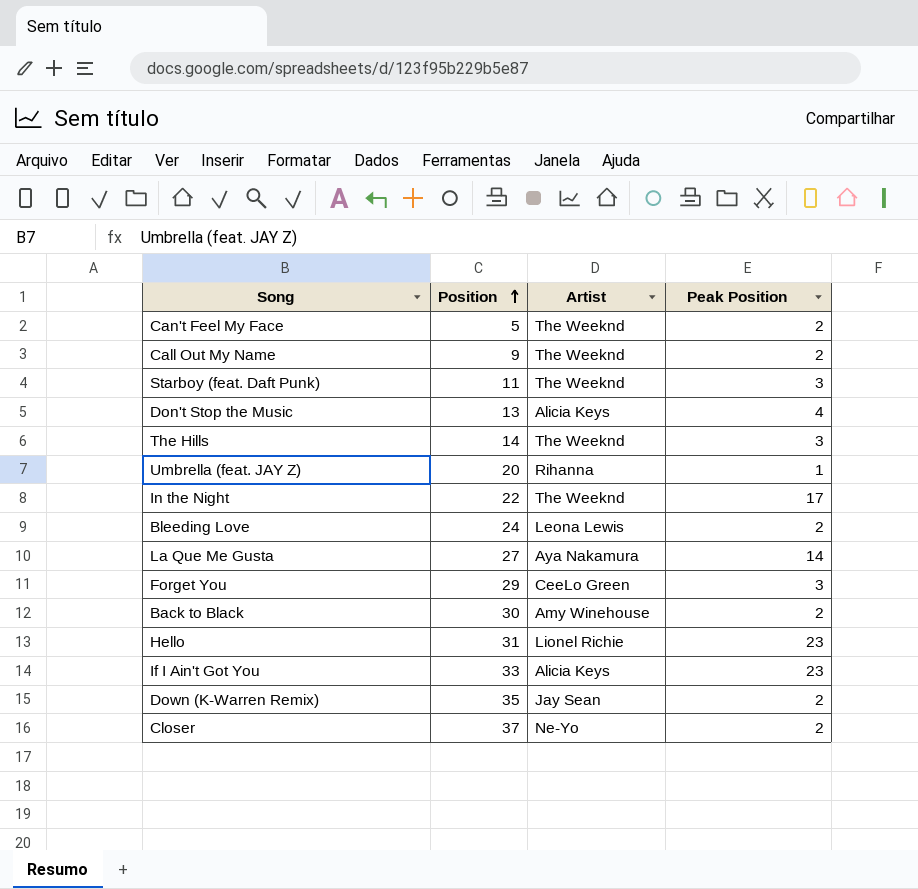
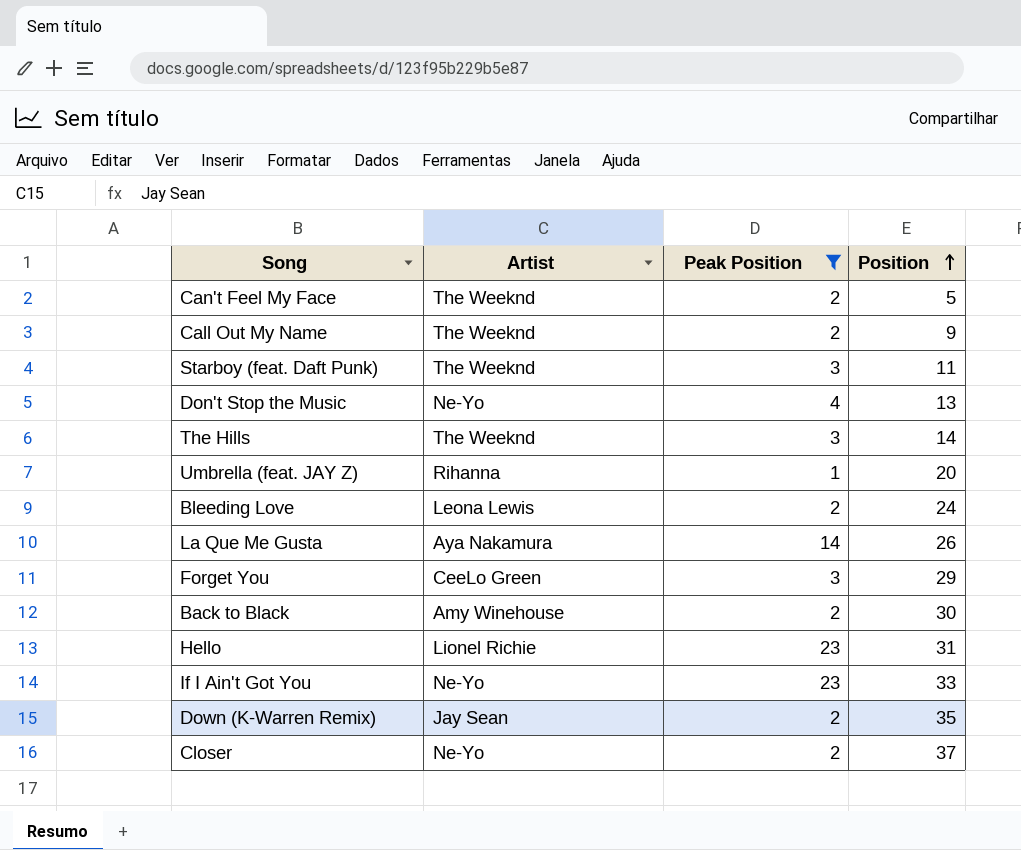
filter: none -> Peak Position != 17
column Position | position: 2 -> 4
Don't Stop the Music | Artist: Alicia Keys -> Ne-Yo
La Que Me Gusta | Position: 27 -> 26
If I Ain't Got You | Artist: Alicia Keys -> Ne-Yo

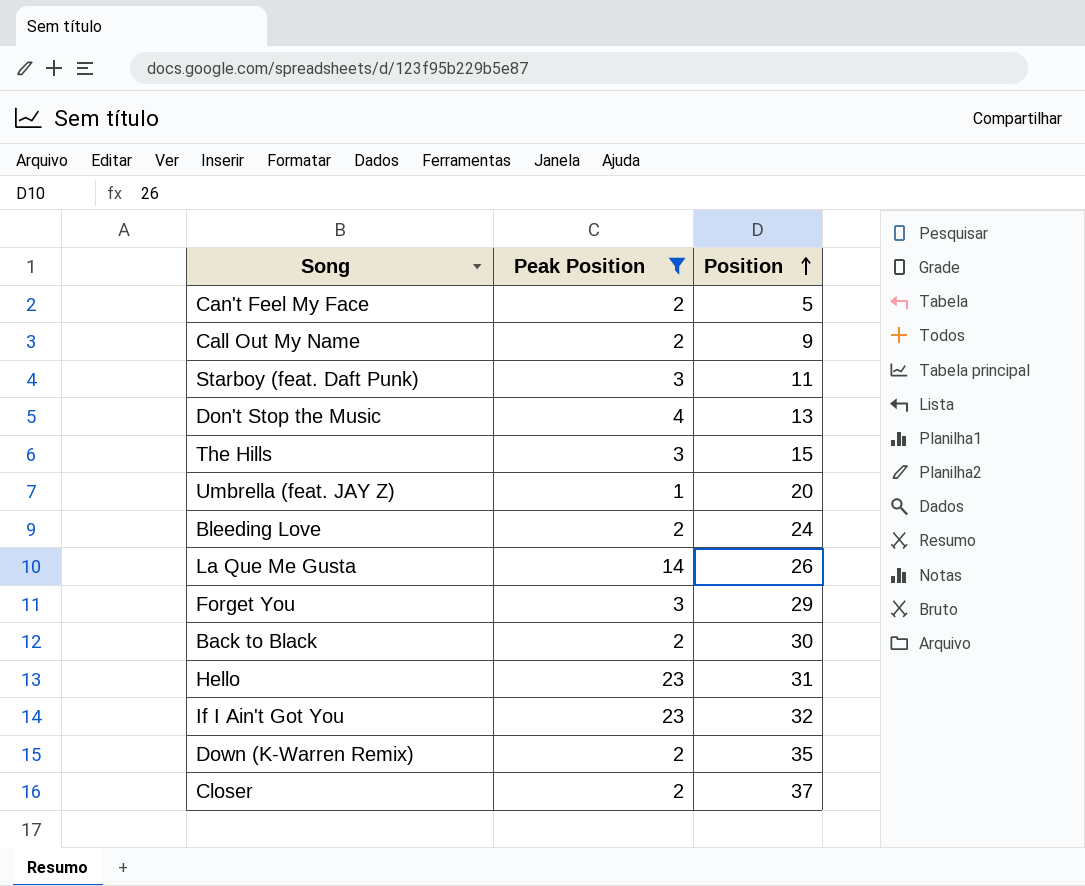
column Artist | position: 2 -> none
The Hills | Position: 14 -> 15
If I Ain't Got You | Position: 33 -> 32

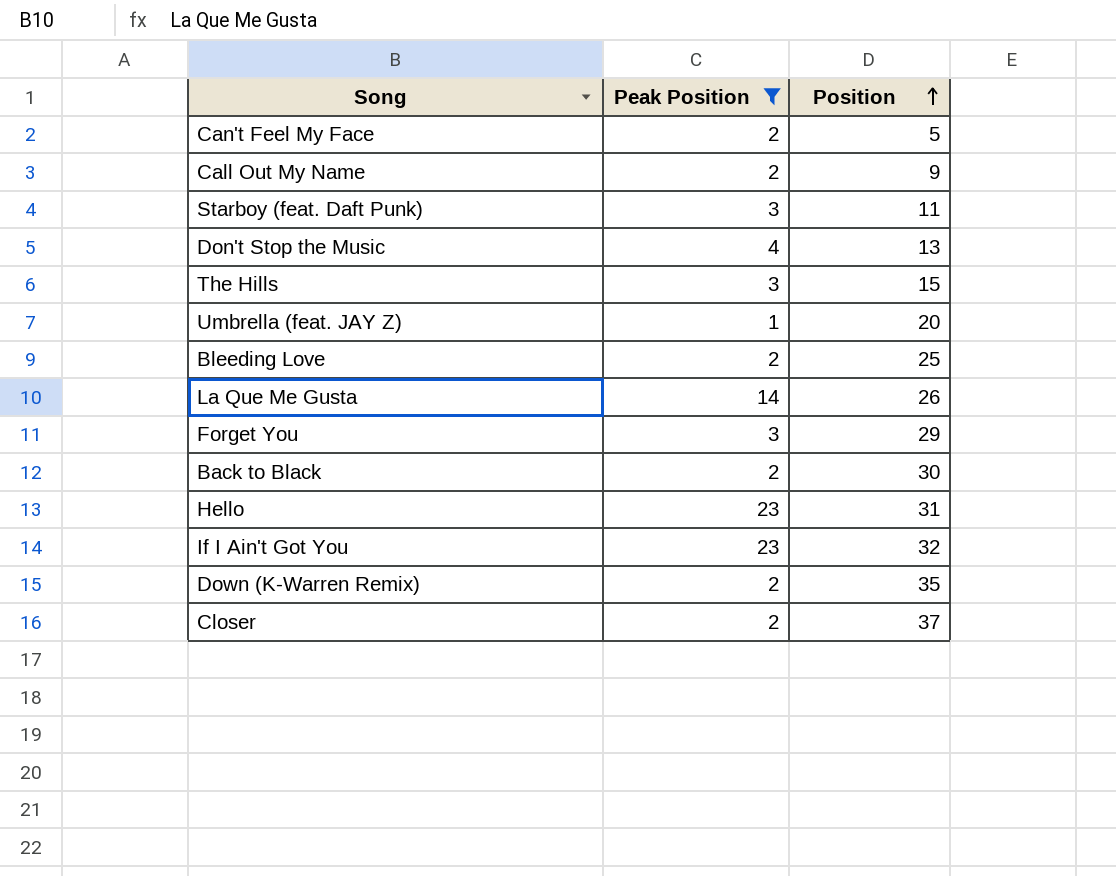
Bleeding Love | Position: 24 -> 25

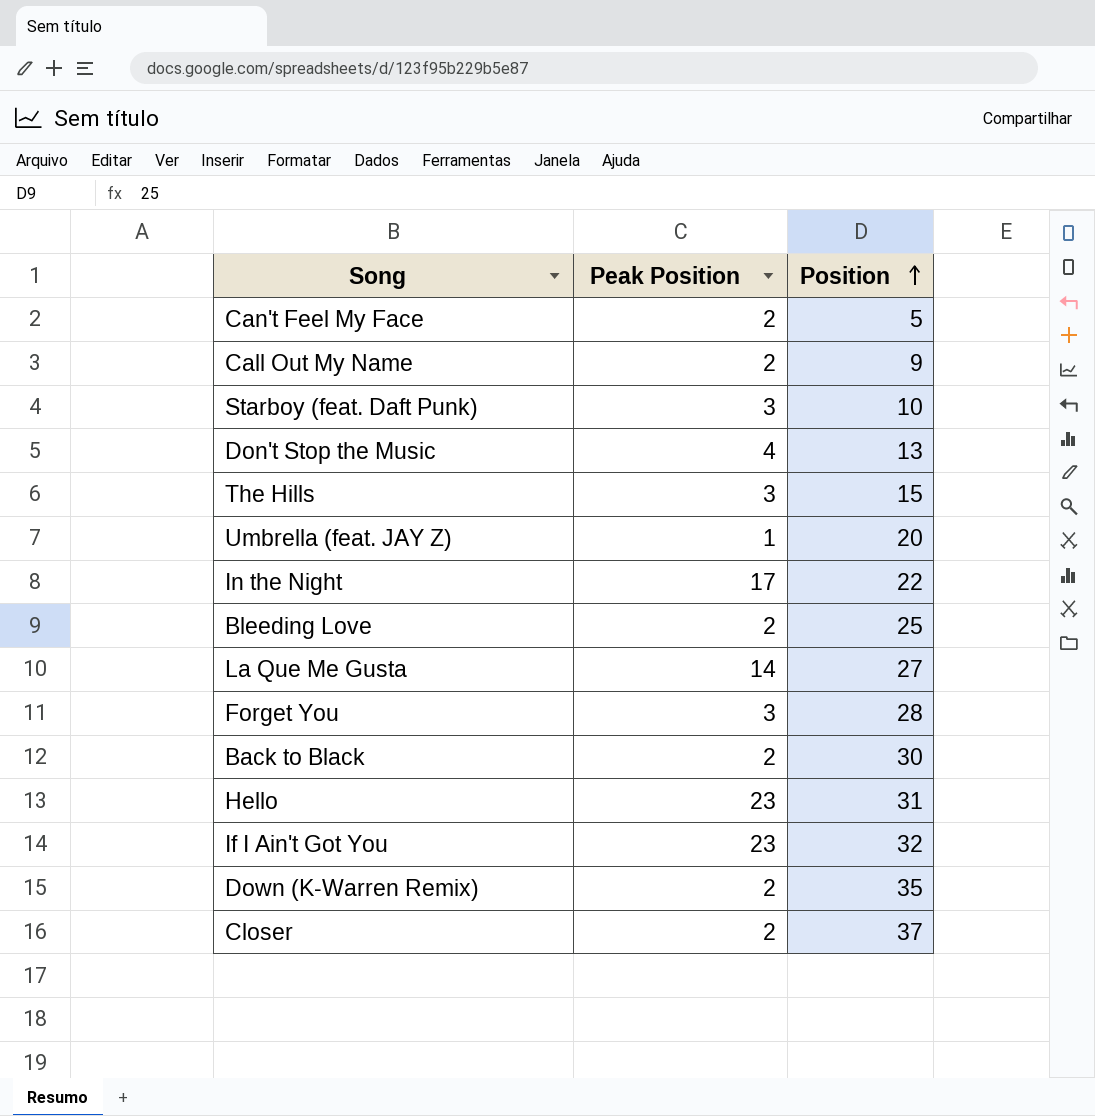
filter: Peak Position != 17 -> none
Starboy (feat. Daft Punk) | Position: 11 -> 10
La Que Me Gusta | Position: 26 -> 27
Forget You | Position: 29 -> 28

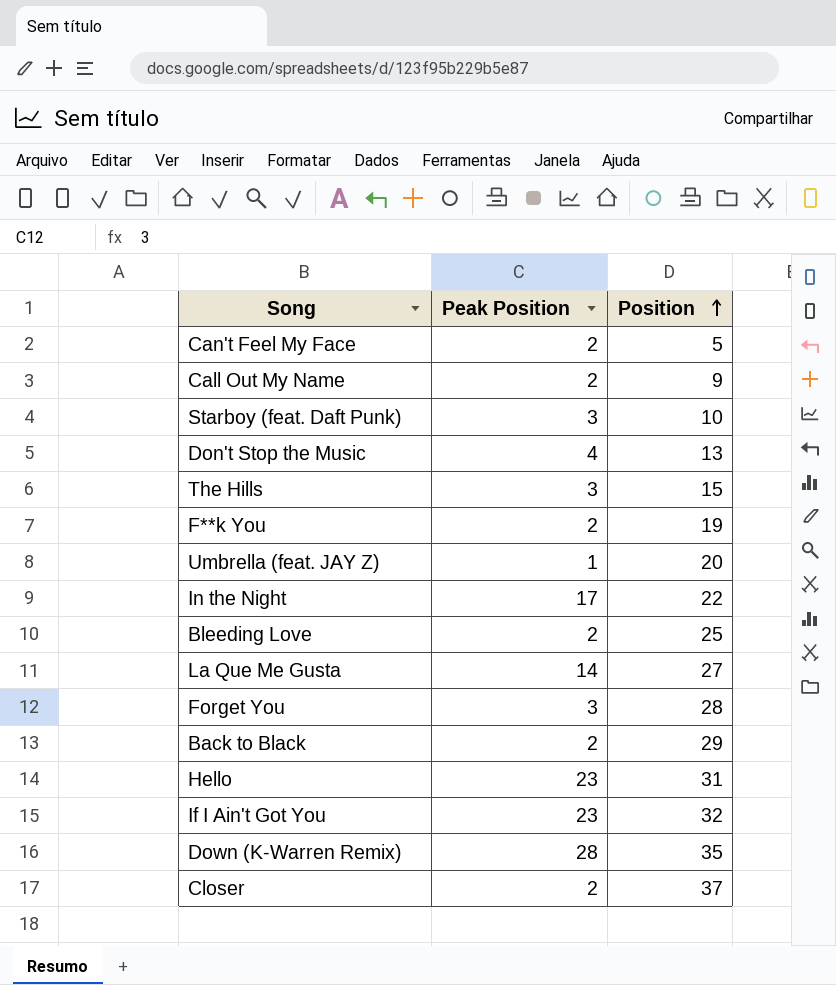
row F**k You: none -> 2 | 19
Back to Black | Position: 30 -> 29
Down (K-Warren Remix) | Peak Position: 2 -> 28

